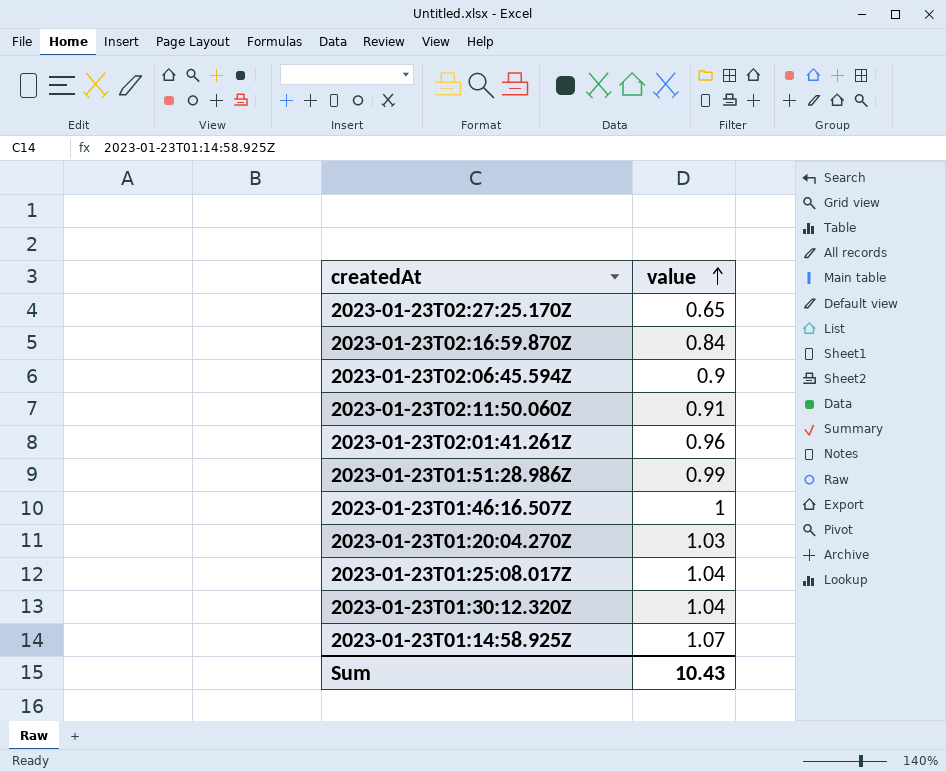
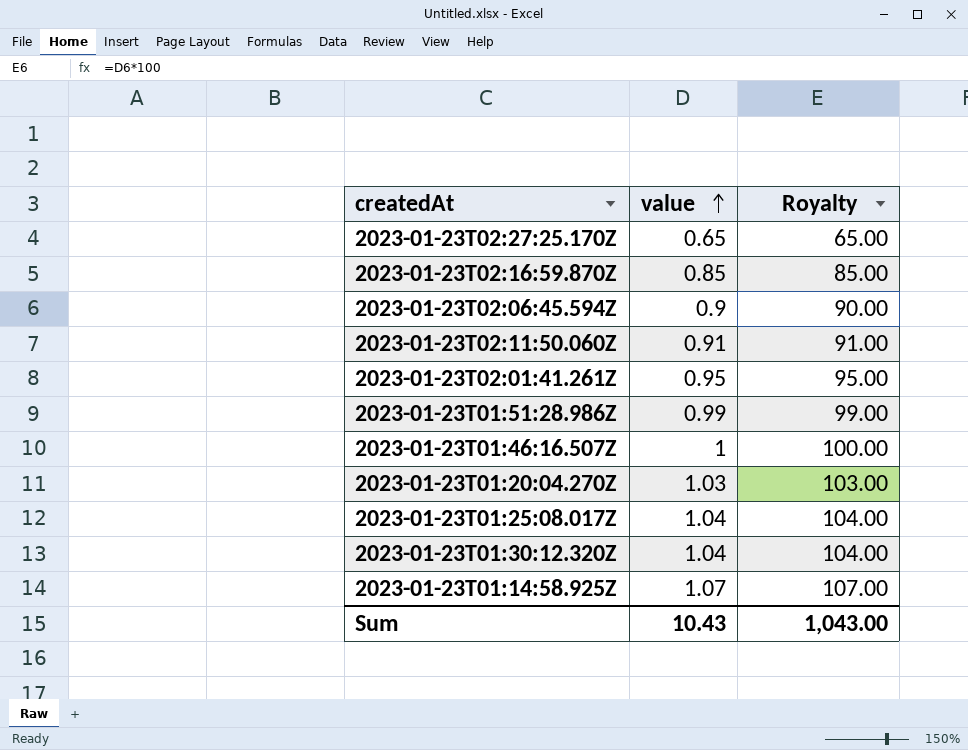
column Royalty | formula: none -> [value] * 100
2023-01-23T02:16:59.870Z | value: 0.84 -> 0.85
2023-01-23T02:01:41.261Z | value: 0.96 -> 0.95

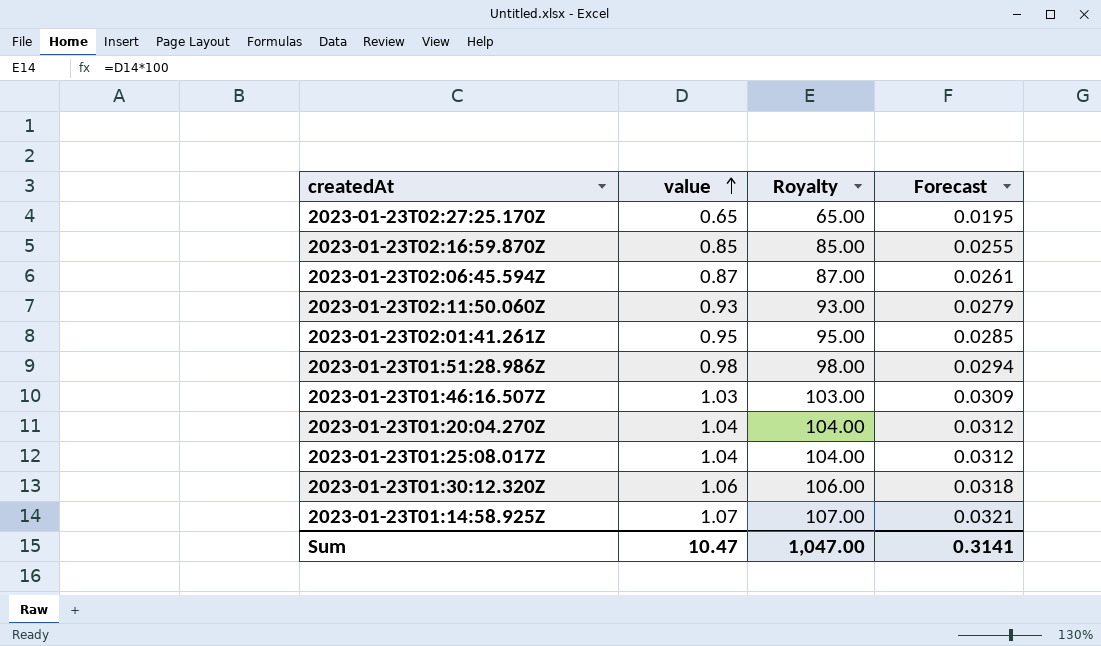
column Forecast | formula: none -> [value] * 0.03
2023-01-23T02:06:45.594Z | value: 0.9 -> 0.87
2023-01-23T02:06:45.594Z | Royalty: 90.00 -> 87.00
2023-01-23T02:11:50.060Z | value: 0.91 -> 0.93
2023-01-23T02:11:50.060Z | Royalty: 91.00 -> 93.00
2023-01-23T01:51:28.986Z | value: 0.99 -> 0.98
2023-01-23T01:51:28.986Z | Royalty: 99.00 -> 98.00
2023-01-23T01:46:16.507Z | value: 1 -> 1.03
2023-01-23T01:46:16.507Z | Royalty: 100.00 -> 103.00
2023-01-23T01:20:04.270Z | value: 1.03 -> 1.04
2023-01-23T01:20:04.270Z | Royalty: 103.00 -> 104.00
2023-01-23T01:30:12.320Z | value: 1.04 -> 1.06
2023-01-23T01:30:12.320Z | Royalty: 104.00 -> 106.00
Sum | value: 10.43 -> 10.47
Sum | Royalty: 1,043.00 -> 1,047.00

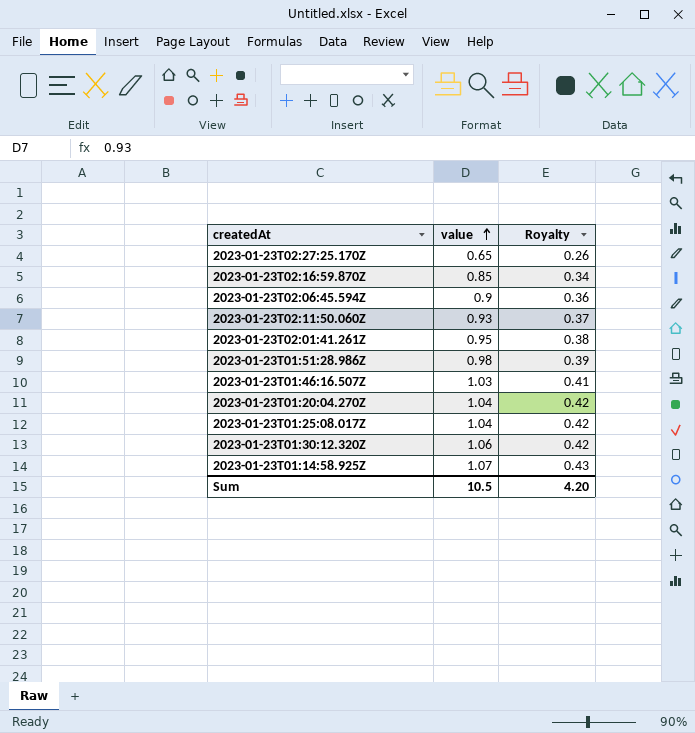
column Forecast | formula: [value] * 0.03 -> none
column Royalty | formula: [value] * 100 -> [value] * 0.4
2023-01-23T02:06:45.594Z | value: 0.87 -> 0.9
Sum | value: 10.47 -> 10.5
Sum | Royalty: 1,047.00 -> 4.20

